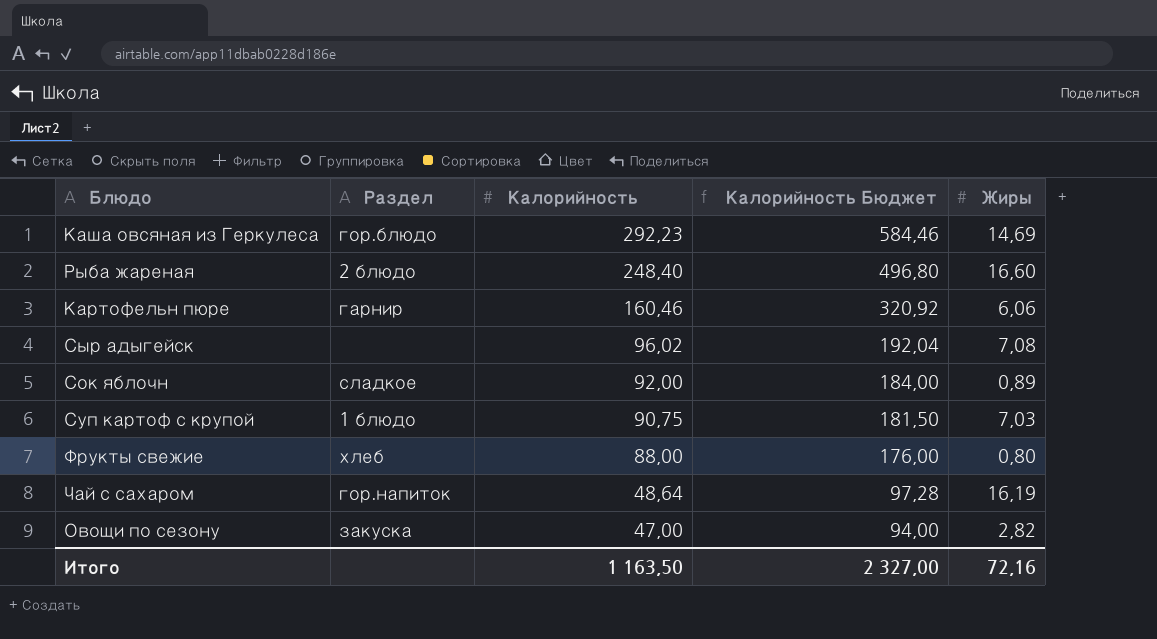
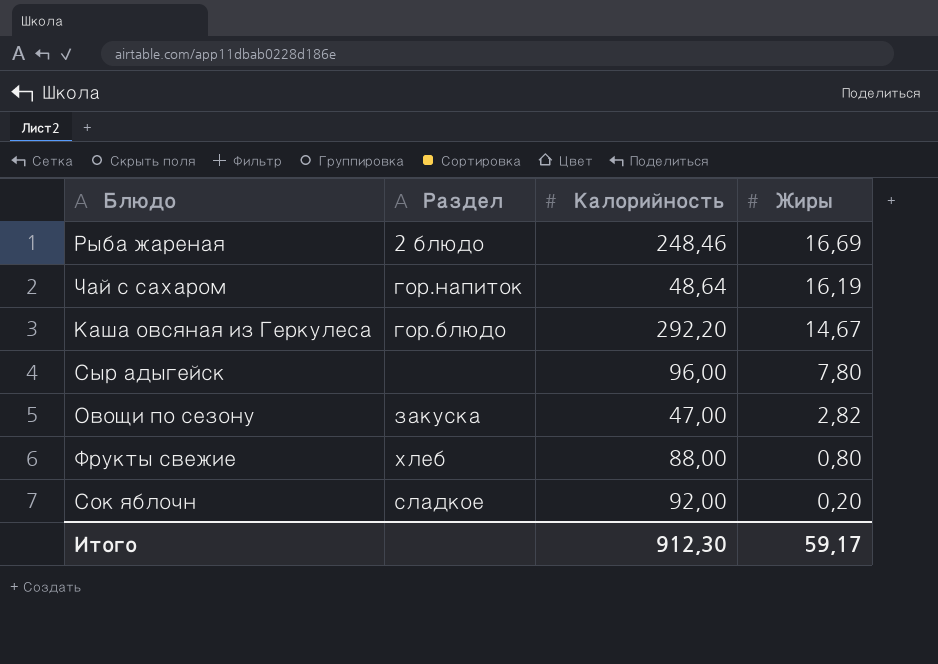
row order: Калорийность descending -> Жиры descending
column Калорийность Бюджет | formula: [Калорийность] * 2 -> none
row Картофельн пюре: гарнир | 160,46 | 320,92 | 6,06 -> none
row Суп картоф с крупой: 1 блюдо | 90,75 | 181,50 | 7,03 -> none
Рыба жареная | Калорийность: 248,40 -> 248,46
Рыба жареная | Жиры: 16,60 -> 16,69
Каша овсяная из Геркулеса | Калорийность: 292,23 -> 292,20
Каша овсяная из Геркулеса | Жиры: 14,69 -> 14,67
Сыр адыгейск | Калорийность: 96,02 -> 96,00
Сыр адыгейск | Жиры: 7,08 -> 7,80
Сок яблочн | Жиры: 0,89 -> 0,20
Итого | Калорийность: 1 163,50 -> 912,30
Итого | Жиры: 72,16 -> 59,17

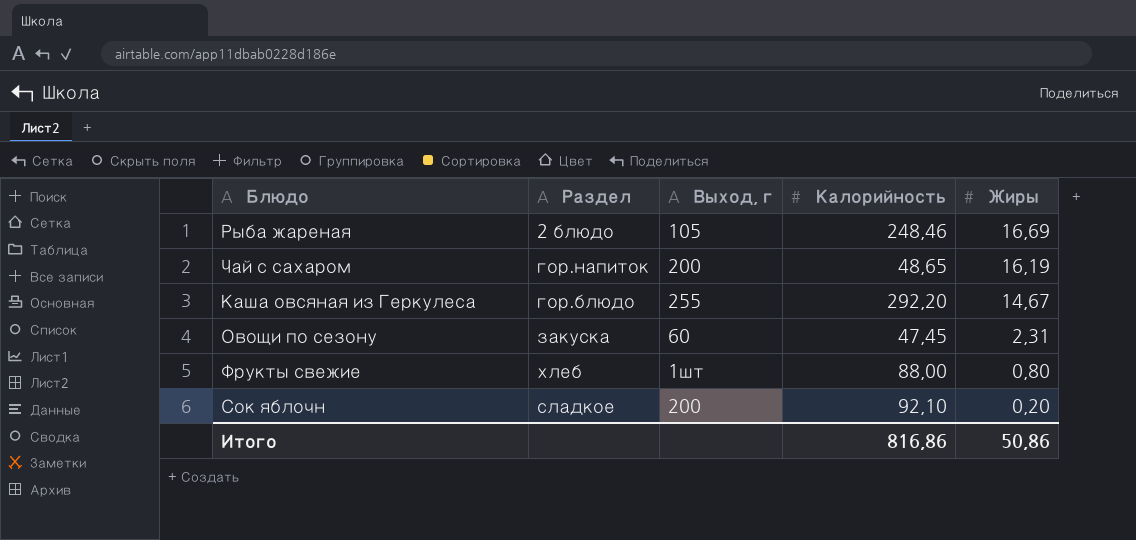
column Выход, г | position: none -> 3
row Сыр адыгейск: none | 96,00 | 7,80 -> none
Чай с сахаром | Калорийность: 48,64 -> 48,65
Овощи по сезону | Калорийность: 47,00 -> 47,45
Овощи по сезону | Жиры: 2,82 -> 2,31
Сок яблочн | Калорийность: 92,00 -> 92,10
Итого | Калорийность: 912,30 -> 816,86
Итого | Жиры: 59,17 -> 50,86

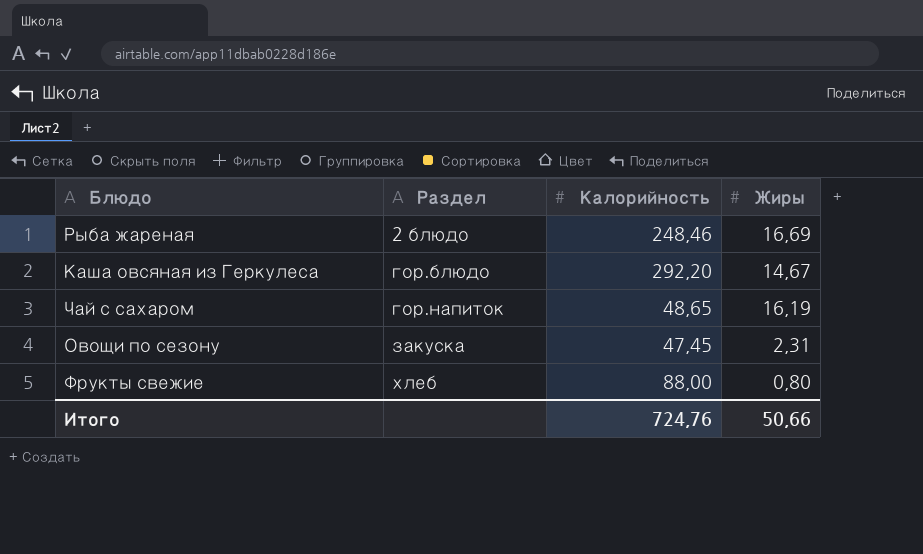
row order: Жиры descending -> Раздел ascending
column Выход, г | position: 3 -> none
row Сок яблочн: сладкое | 200 | 92,10 | 0,20 -> none
Итого | Калорийность: 816,86 -> 724,76
Итого | Жиры: 50,86 -> 50,66

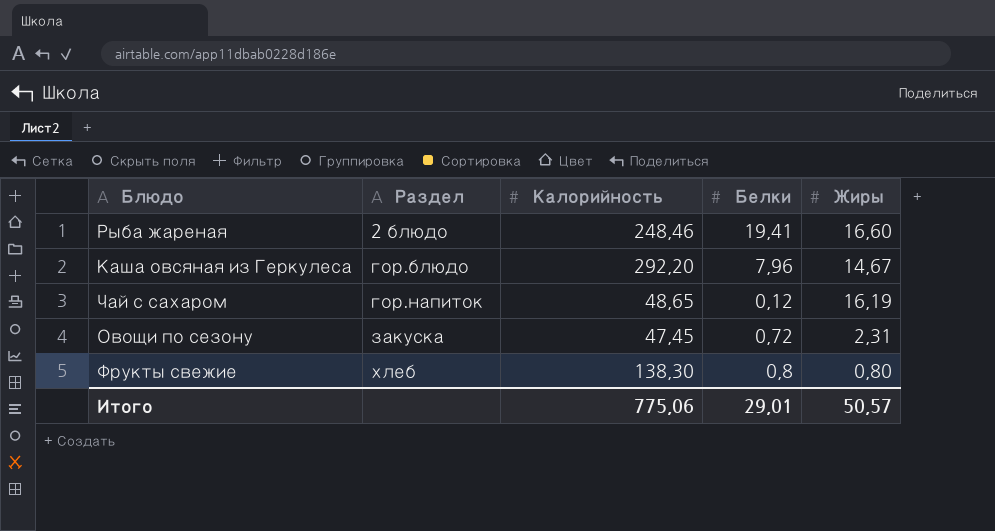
column Белки | position: none -> 4
Рыба жареная | Жиры: 16,69 -> 16,60
Фрукты свежие | Калорийность: 88,00 -> 138,30
Итого | Калорийность: 724,76 -> 775,06
Итого | Жиры: 50,66 -> 50,57

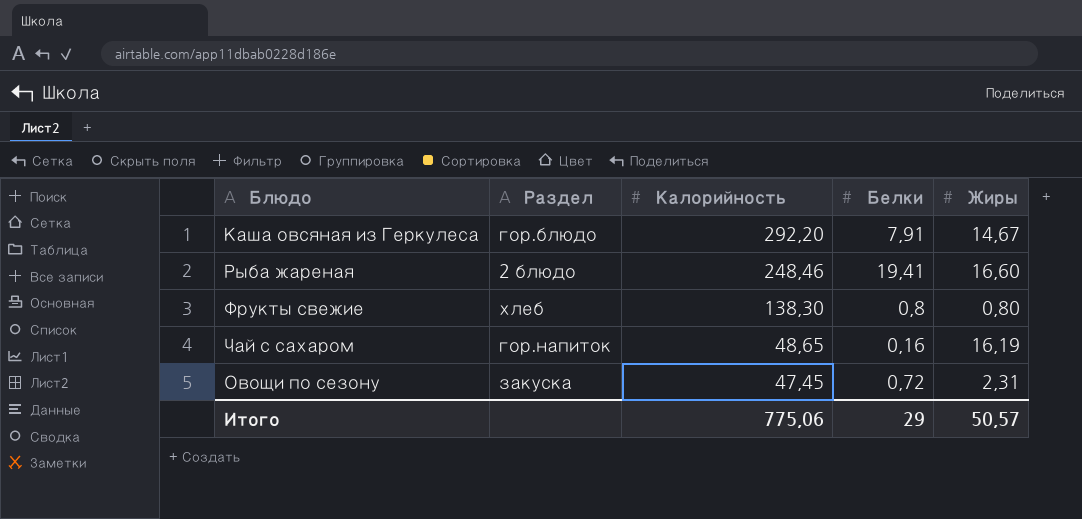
row order: Раздел ascending -> Калорийность descending
Каша овсяная из Геркулеса | Белки: 7,96 -> 7,91
Чай с сахаром | Белки: 0,12 -> 0,16
Итого | Белки: 29,01 -> 29

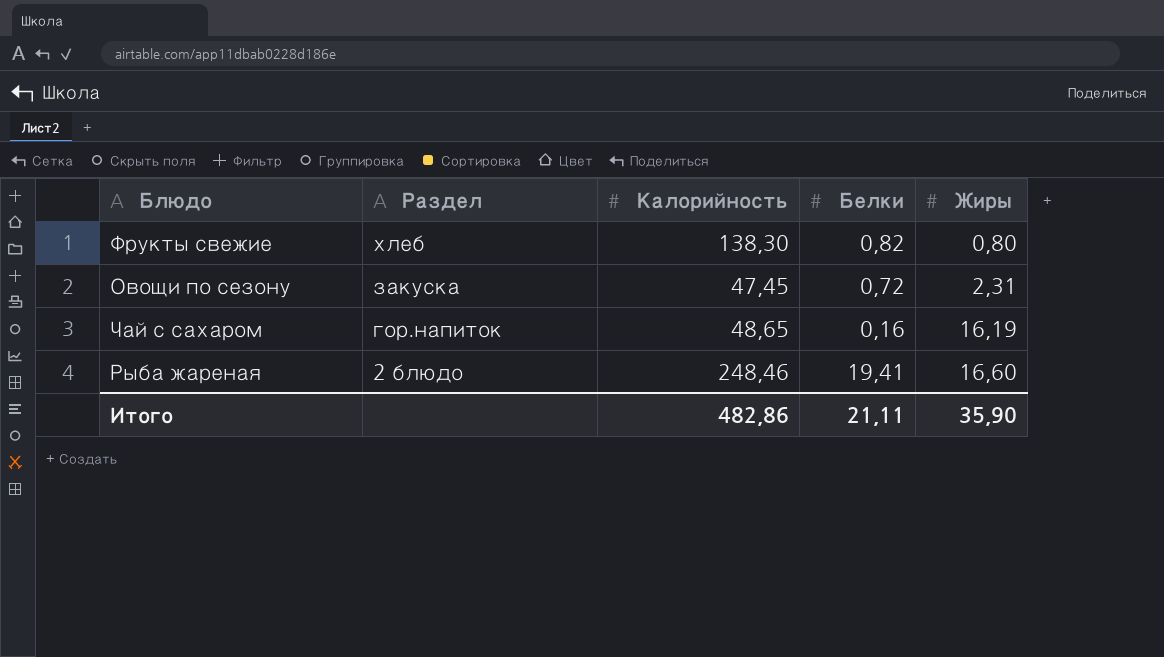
row order: Калорийность descending -> Раздел descending
row Каша овсяная из Геркулеса: гор.блюдо | 292,20 | 7,91 | 14,67 -> none
Фрукты свежие | Белки: 0,8 -> 0,82
Итого | Калорийность: 775,06 -> 482,86
Итого | Белки: 29 -> 21,11
Итого | Жиры: 50,57 -> 35,90

